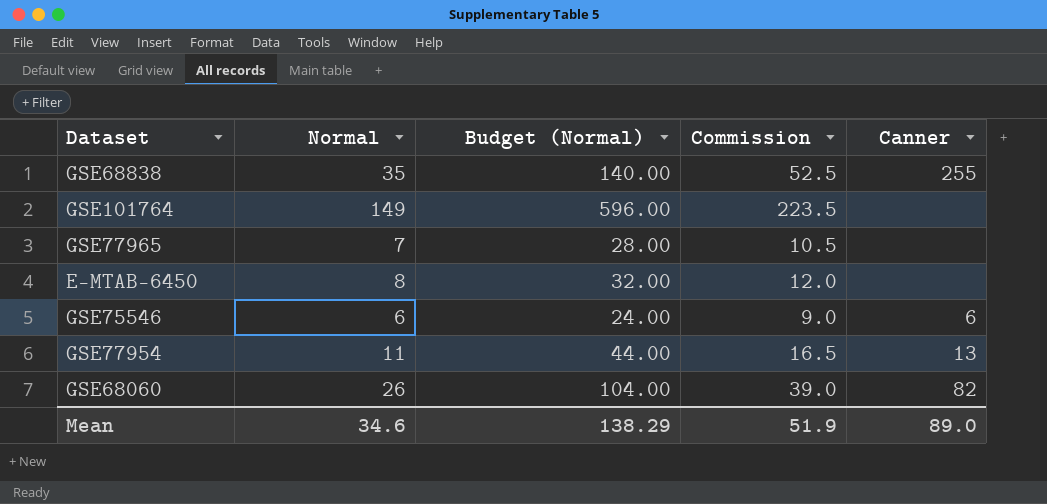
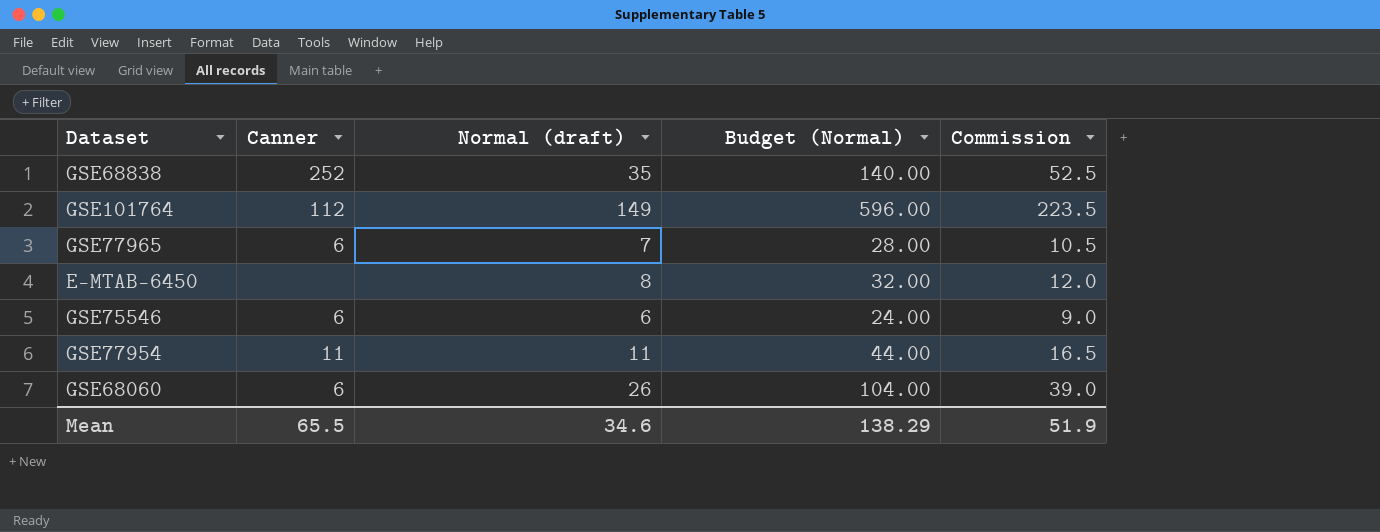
column Canner | position: 5 -> 2
column name: Normal -> Normal (draft)
GSE68838 | Canner: 255 -> 252
GSE101764 | Canner: none -> 112
GSE77965 | Canner: none -> 6
GSE77954 | Canner: 13 -> 11
GSE68060 | Canner: 82 -> 6
Mean | Canner: 89.0 -> 65.5

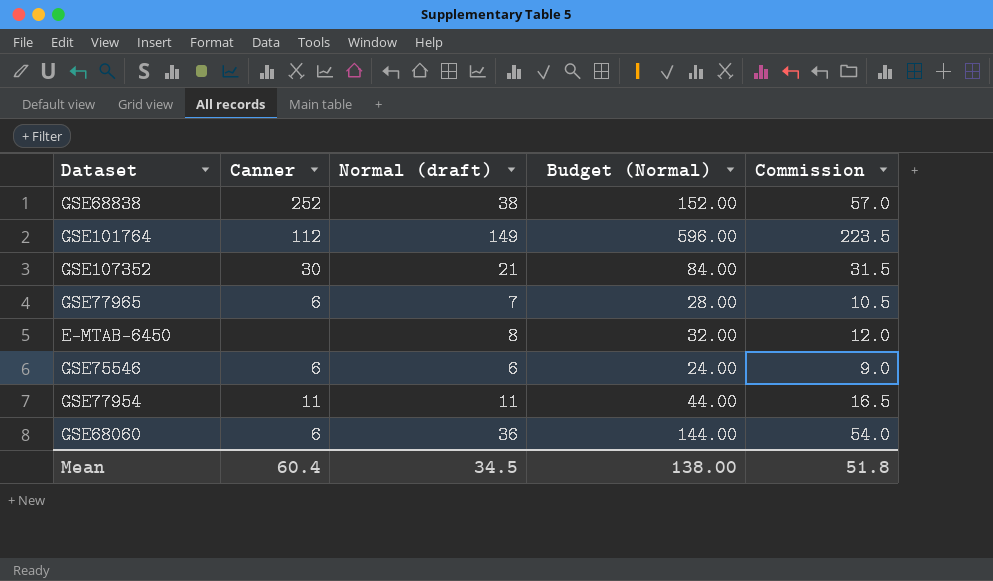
GSE68838 | Normal (draft): 35 -> 38
GSE68838 | Budget (Normal): 140.00 -> 152.00
GSE68838 | Commission: 52.5 -> 57.0
row GSE107352: none -> 30 | 21 | 84.00 | 31.5
GSE68060 | Normal (draft): 26 -> 36
GSE68060 | Budget (Normal): 104.00 -> 144.00
GSE68060 | Commission: 39.0 -> 54.0
Mean | Canner: 65.5 -> 60.4
Mean | Normal (draft): 34.6 -> 34.5
Mean | Budget (Normal): 138.29 -> 138.00
Mean | Commission: 51.9 -> 51.8

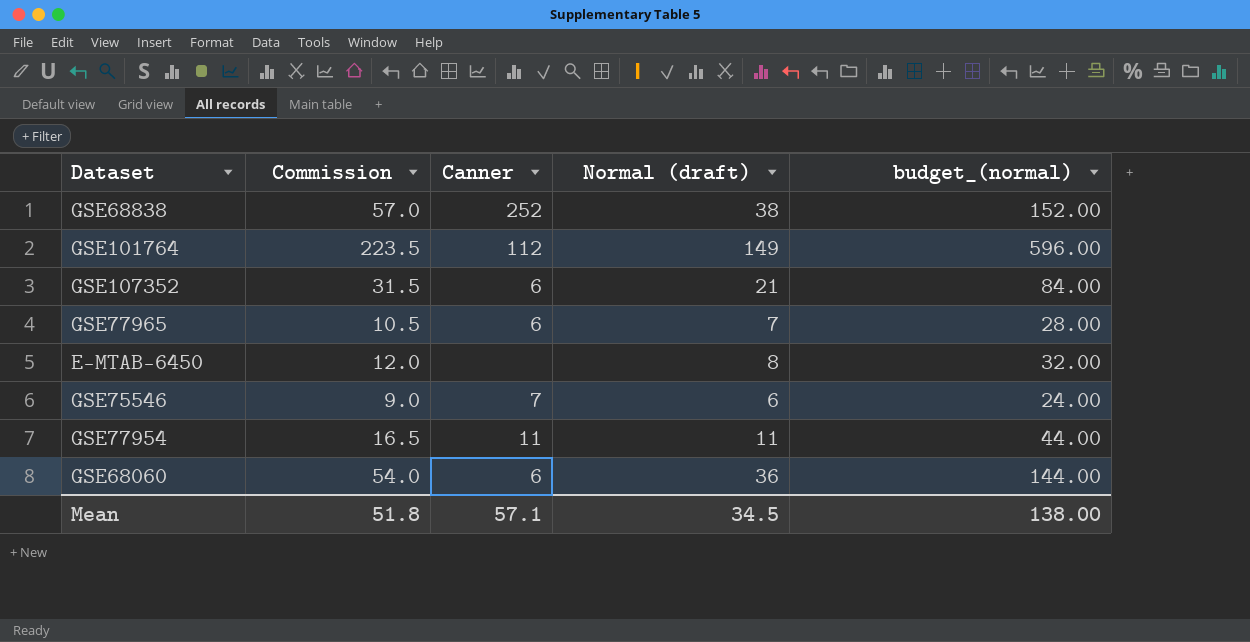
column Commission | position: 5 -> 2
column name: Budget (Normal) -> budget_(normal)
GSE107352 | Canner: 30 -> 6
GSE75546 | Canner: 6 -> 7
Mean | Canner: 60.4 -> 57.1

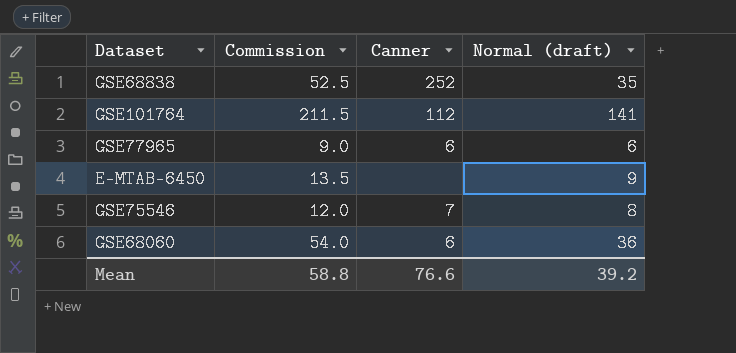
column budget_(normal) | formula: [Normal (draft)] * 4 -> none
row GSE107352: 31.5 | 6 | 21 | 84.00 -> none
row GSE77954: 16.5 | 11 | 11 | 44.00 -> none
GSE68838 | Commission: 57.0 -> 52.5
GSE68838 | Normal (draft): 38 -> 35
GSE101764 | Commission: 223.5 -> 211.5
GSE101764 | Normal (draft): 149 -> 141
GSE77965 | Commission: 10.5 -> 9.0
GSE77965 | Normal (draft): 7 -> 6
E-MTAB-6450 | Commission: 12.0 -> 13.5
E-MTAB-6450 | Normal (draft): 8 -> 9
GSE75546 | Commission: 9.0 -> 12.0
GSE75546 | Normal (draft): 6 -> 8
Mean | Commission: 51.8 -> 58.8
Mean | Canner: 57.1 -> 76.6
Mean | Normal (draft): 34.5 -> 39.2

